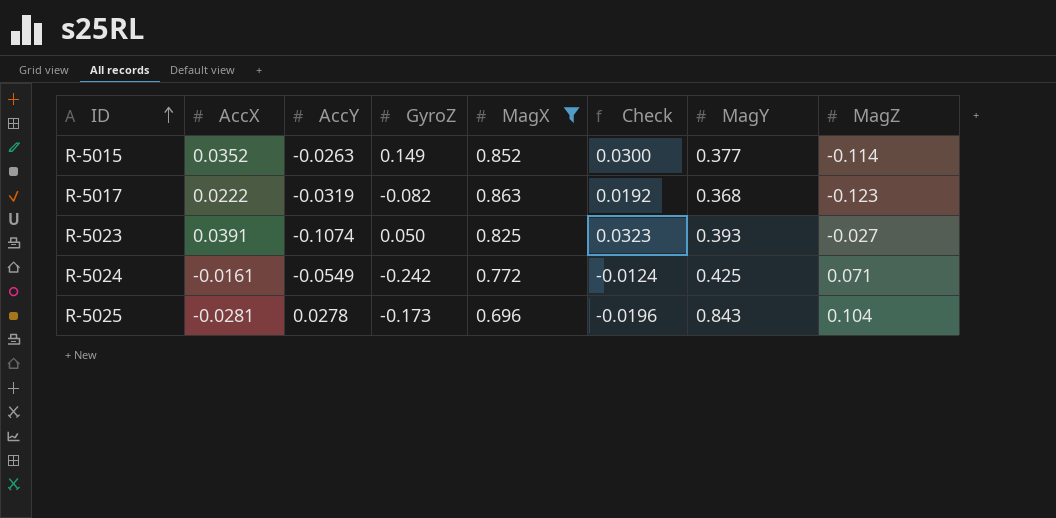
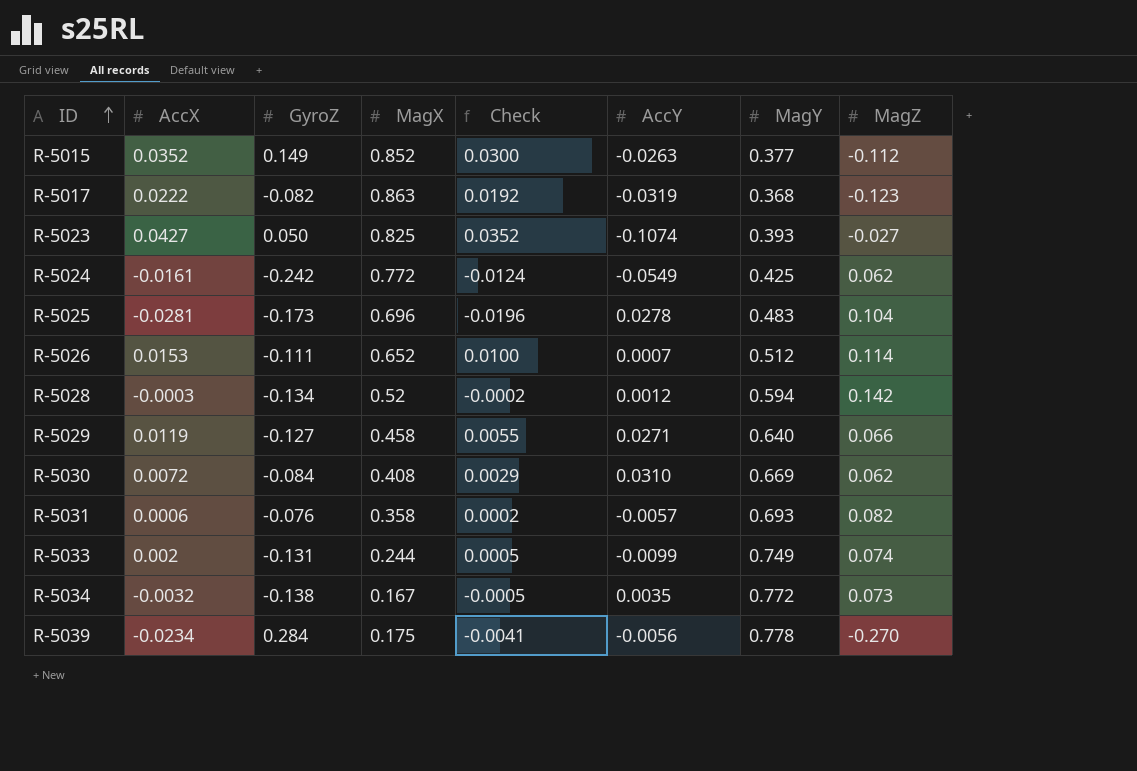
filter: MagX >= 0.696 -> none
column AccY | position: 3 -> 6
R-5015 | MagZ: -0.114 -> -0.112
R-5023 | AccX: 0.0391 -> 0.0427
R-5023 | Check: 0.0323 -> 0.0352
R-5024 | MagZ: 0.071 -> 0.062
R-5025 | MagY: 0.843 -> 0.483

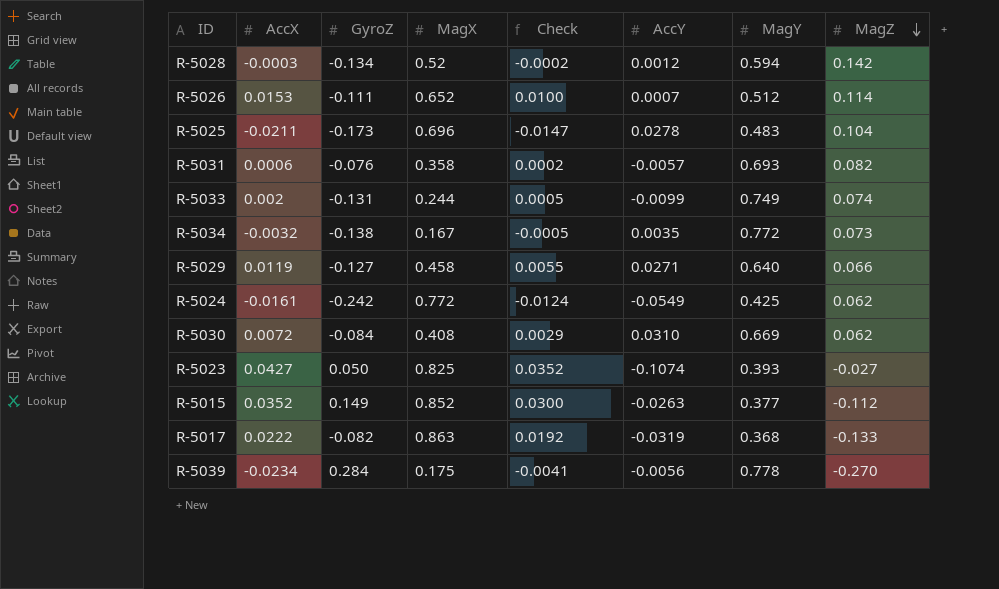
row order: ID ascending -> MagZ descending
R-5025 | AccX: -0.0281 -> -0.0211
R-5025 | Check: -0.0196 -> -0.0147
R-5017 | MagZ: -0.123 -> -0.133

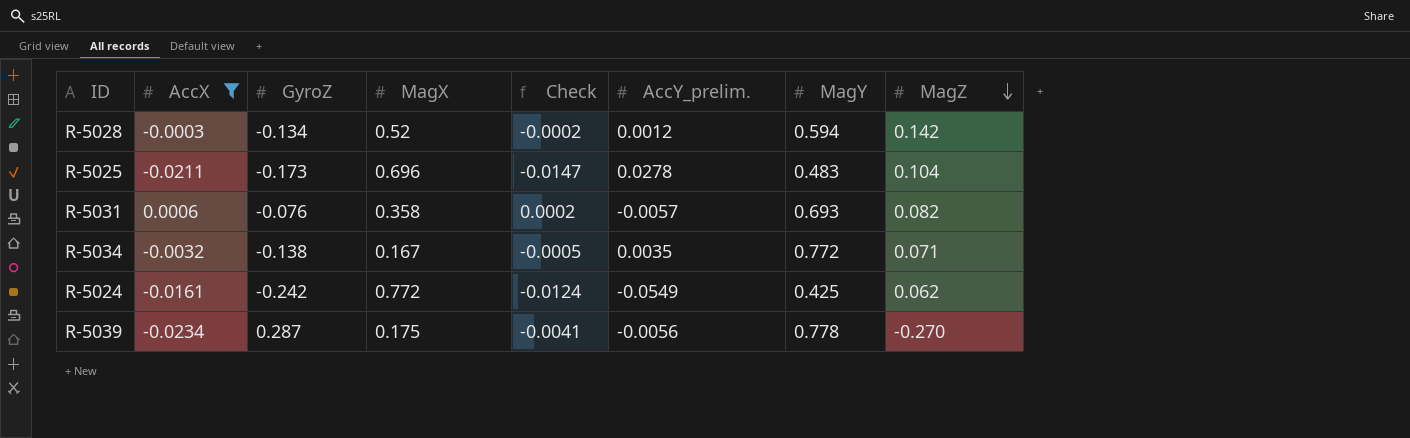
filter: none -> AccX <= 0.0006
column name: AccY -> AccY_prelim.
R-5034 | MagZ: 0.073 -> 0.071
R-5039 | GyroZ: 0.284 -> 0.287

